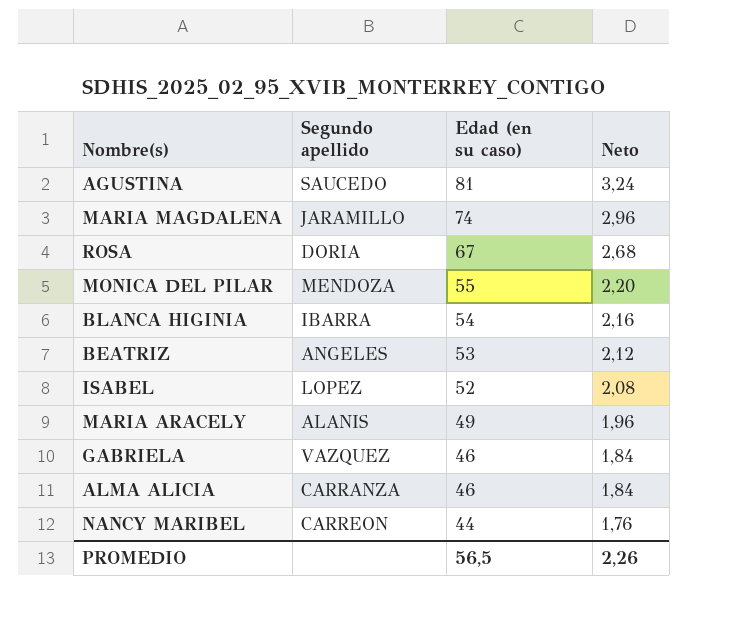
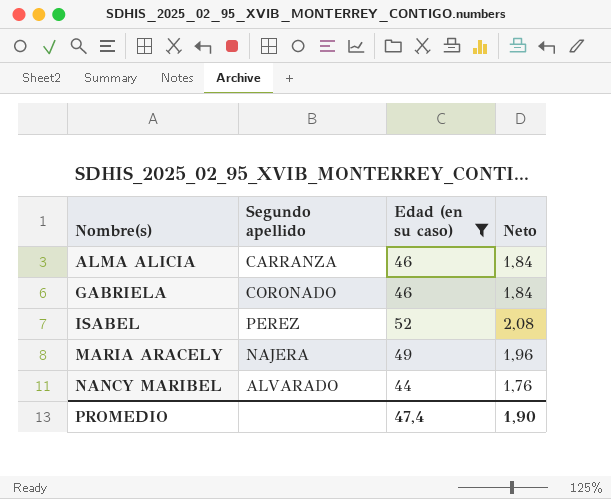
filter: none -> Edad (en su caso) <= 52
row order: Edad (en su caso) descending -> Nombre(s) ascending
GABRIELA | Segundo apellido: VAZQUEZ -> CORONADO
ISABEL | Segundo apellido: LOPEZ -> PEREZ
MARIA ARACELY | Segundo apellido: ALANIS -> NAJERA
NANCY MARIBEL | Segundo apellido: CARREON -> ALVARADO
PROMEDIO | Edad (en su caso): 56,5 -> 47,4
PROMEDIO | Neto: 2,26 -> 1,90

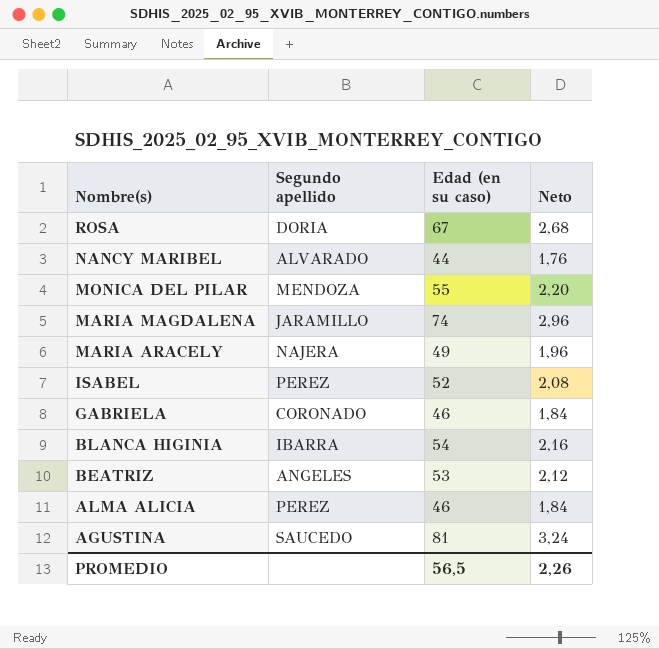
filter: Edad (en su caso) <= 52 -> none
row order: Nombre(s) ascending -> Nombre(s) descending
ALMA ALICIA | Segundo apellido: CARRANZA -> PEREZ
PROMEDIO | Edad (en su caso): 47,4 -> 56,5
PROMEDIO | Neto: 1,90 -> 2,26

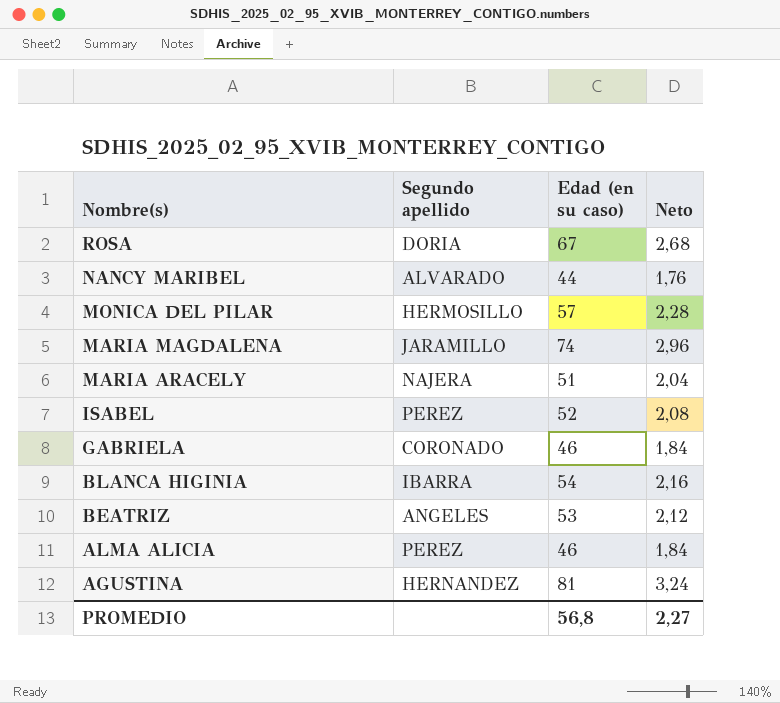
MONICA DEL PILAR | Segundo apellido: MENDOZA -> HERMOSILLO
MONICA DEL PILAR | Edad (en su caso): 55 -> 57
MONICA DEL PILAR | Neto: 2,20 -> 2,28
MARIA ARACELY | Edad (en su caso): 49 -> 51
MARIA ARACELY | Neto: 1,96 -> 2,04
AGUSTINA | Segundo apellido: SAUCEDO -> HERNANDEZ
PROMEDIO | Edad (en su caso): 56,5 -> 56,8
PROMEDIO | Neto: 2,26 -> 2,27

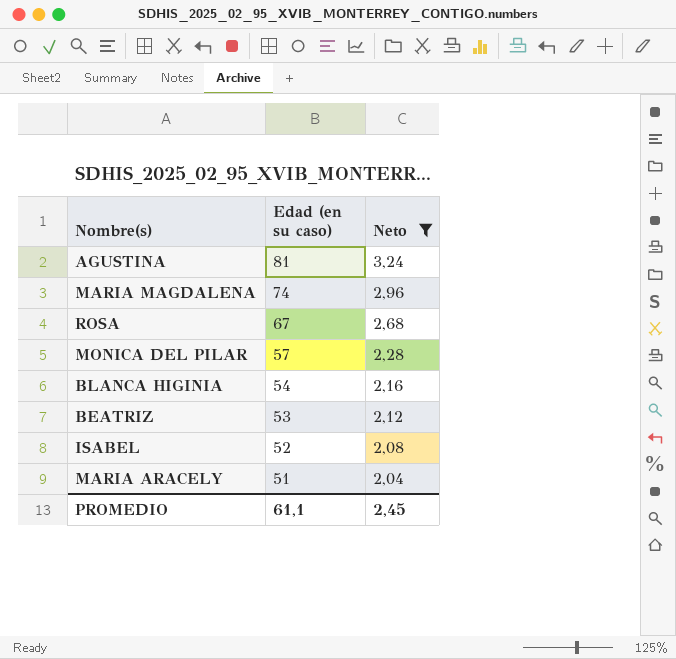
filter: none -> Neto >= 2,04
row order: Nombre(s) descending -> Edad (en su caso) descending
column Segundo apellido | position: 2 -> none
PROMEDIO | Edad (en su caso): 56,8 -> 61,1
PROMEDIO | Neto: 2,27 -> 2,45

